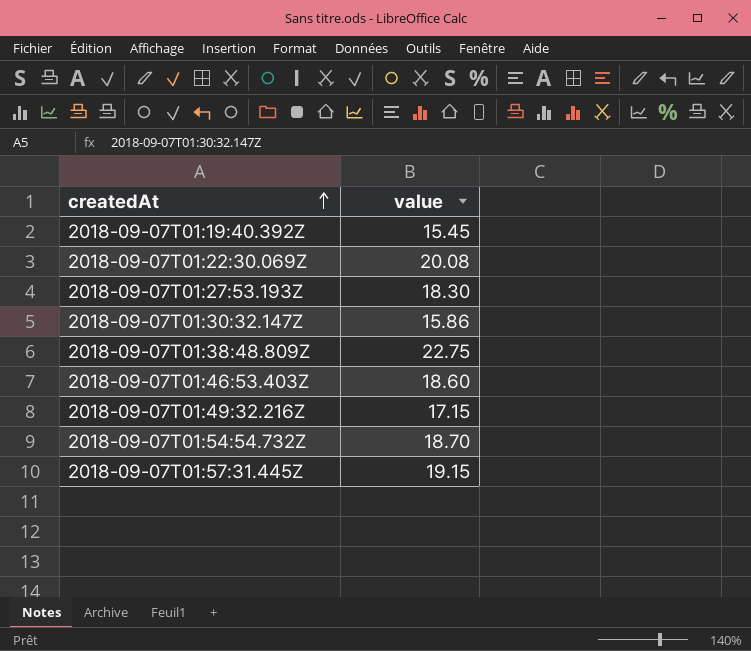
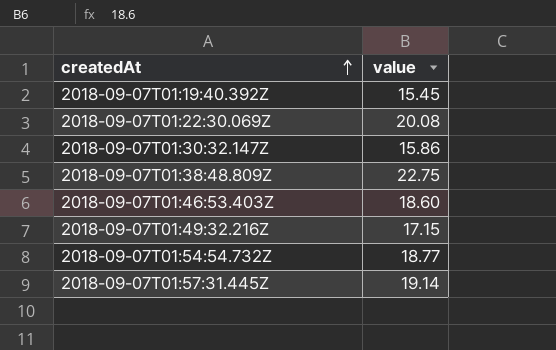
row 2018-09-07T01:27:53.193Z: 18.30 -> none
2018-09-07T01:54:54.732Z | value: 18.70 -> 18.77
2018-09-07T01:57:31.445Z | value: 19.15 -> 19.14

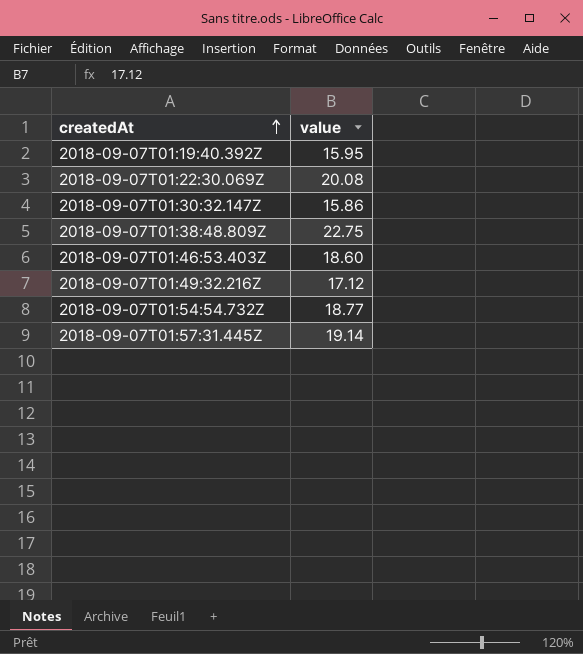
2018-09-07T01:19:40.392Z | value: 15.45 -> 15.95
2018-09-07T01:49:32.216Z | value: 17.15 -> 17.12

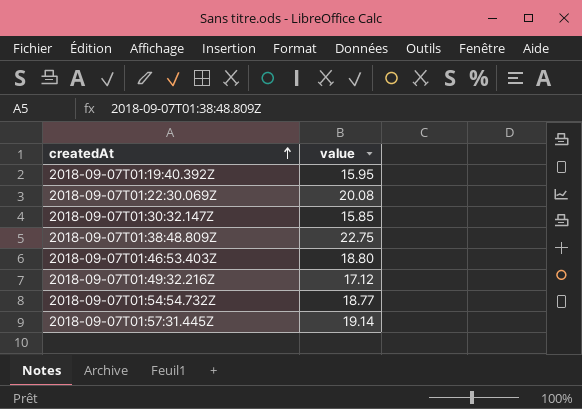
2018-09-07T01:30:32.147Z | value: 15.86 -> 15.85
2018-09-07T01:46:53.403Z | value: 18.60 -> 18.80

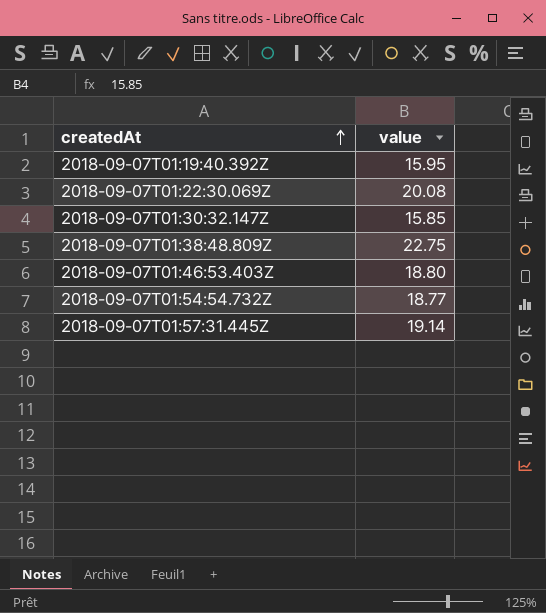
row 2018-09-07T01:49:32.216Z: 17.12 -> none

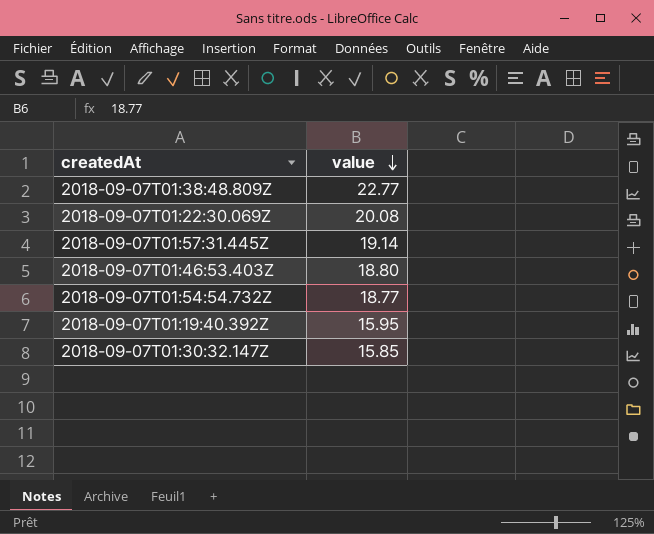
row order: createdAt ascending -> value descending
2018-09-07T01:38:48.809Z | value: 22.75 -> 22.77

